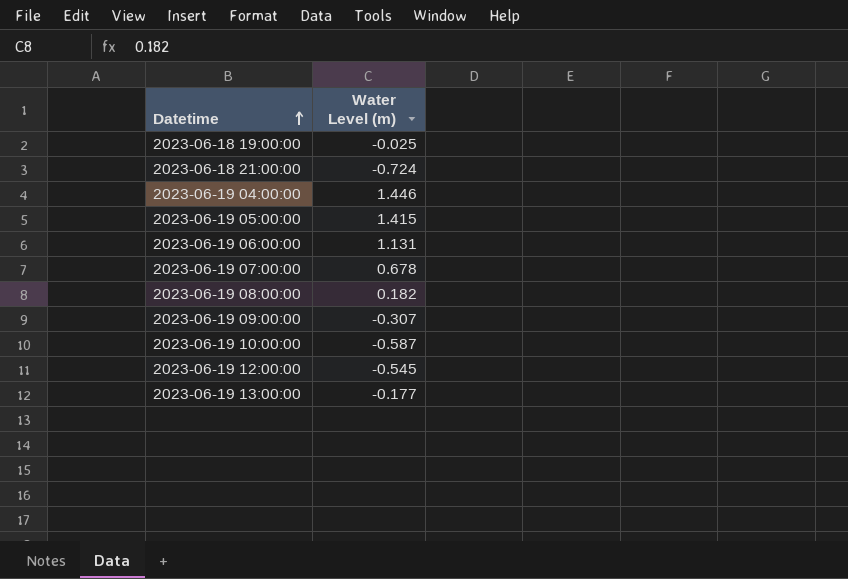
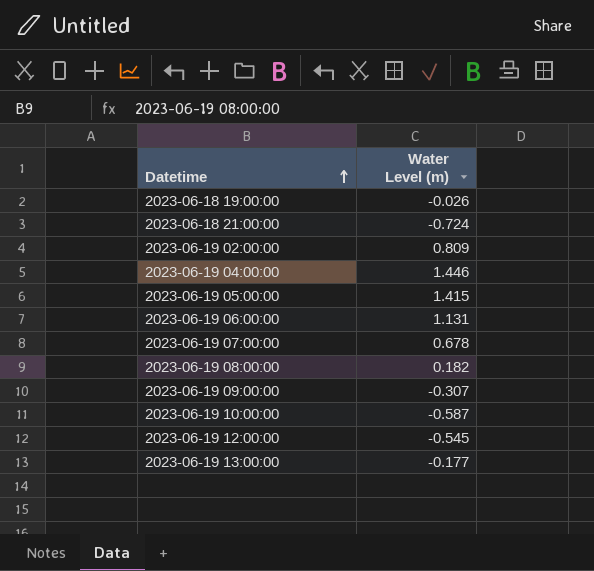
2023-06-18 19:00:00 | Water Level (m): -0.025 -> -0.026
row 2023-06-19 02:00:00: none -> 0.809

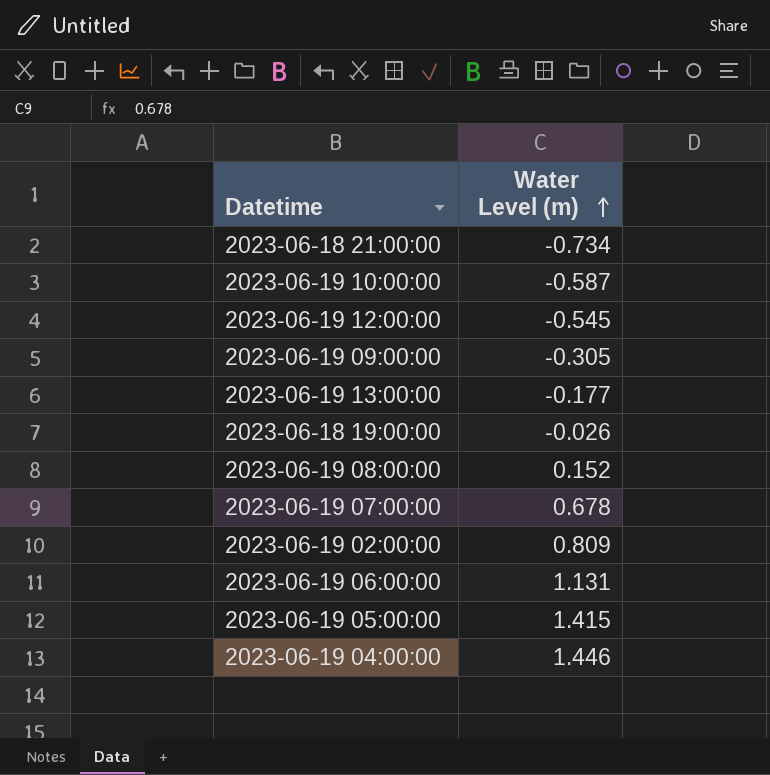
row order: Datetime ascending -> Water Level (m) ascending
2023-06-18 21:00:00 | Water Level (m): -0.724 -> -0.734
2023-06-19 09:00:00 | Water Level (m): -0.307 -> -0.305
2023-06-19 08:00:00 | Water Level (m): 0.182 -> 0.152

